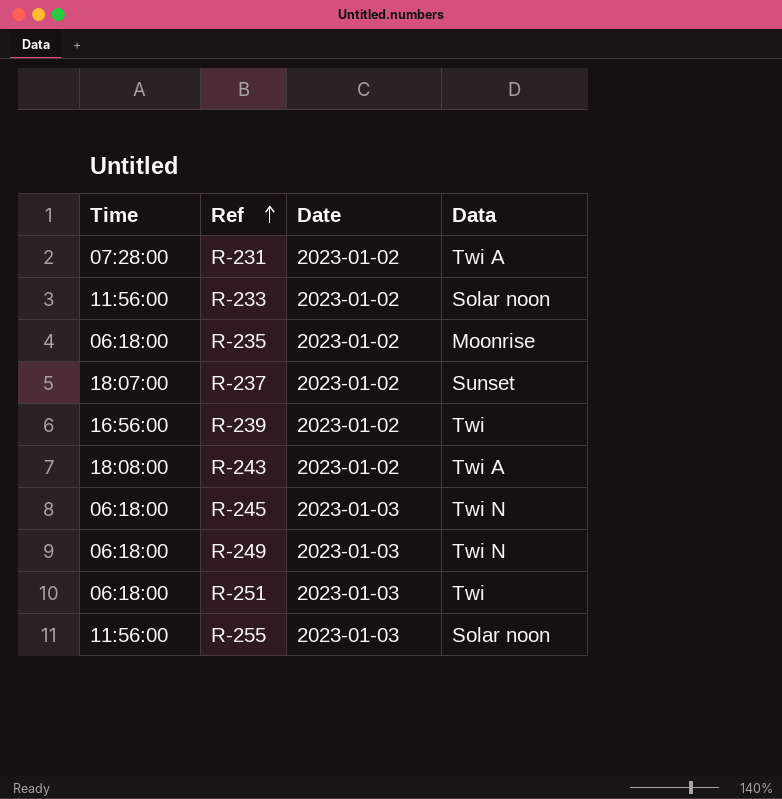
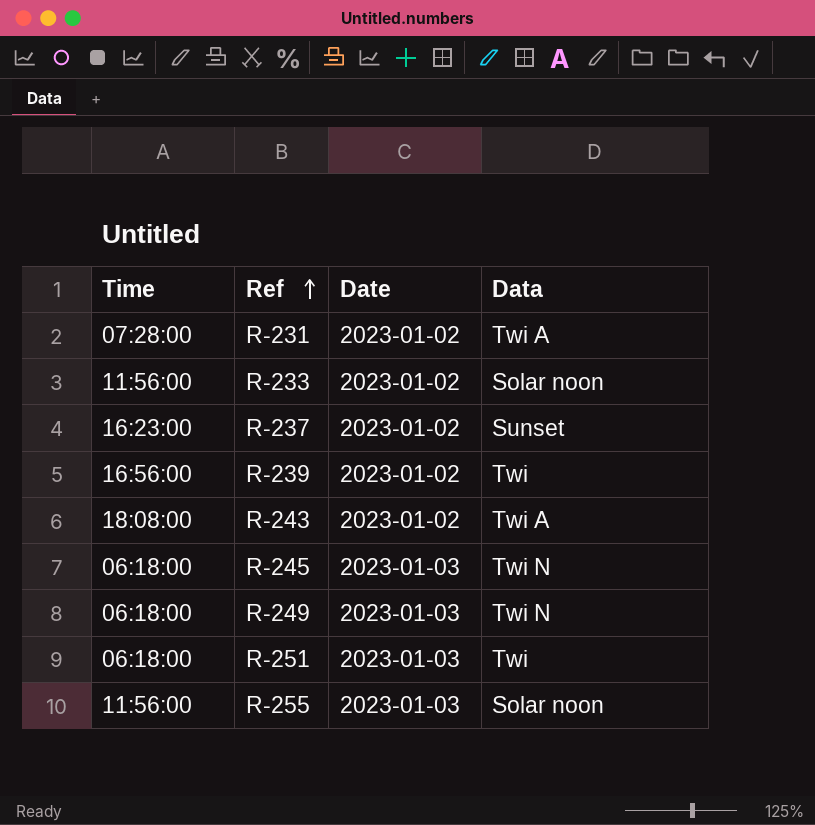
row R-235: 06:18:00 | 2023-01-02 | Moonrise -> none
R-237 | Time: 18:07:00 -> 16:23:00

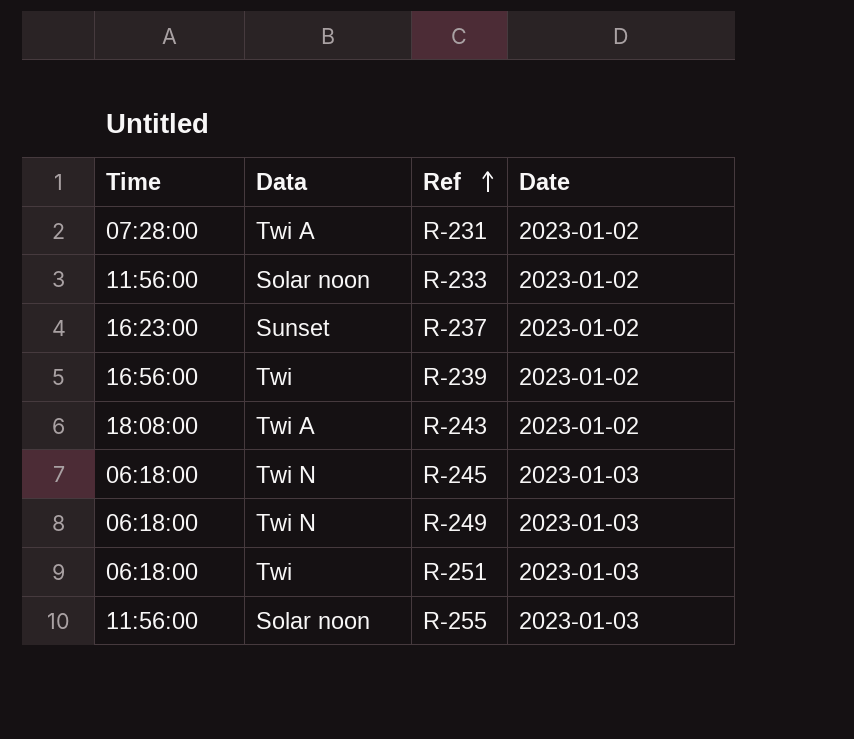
column Data | position: 4 -> 2

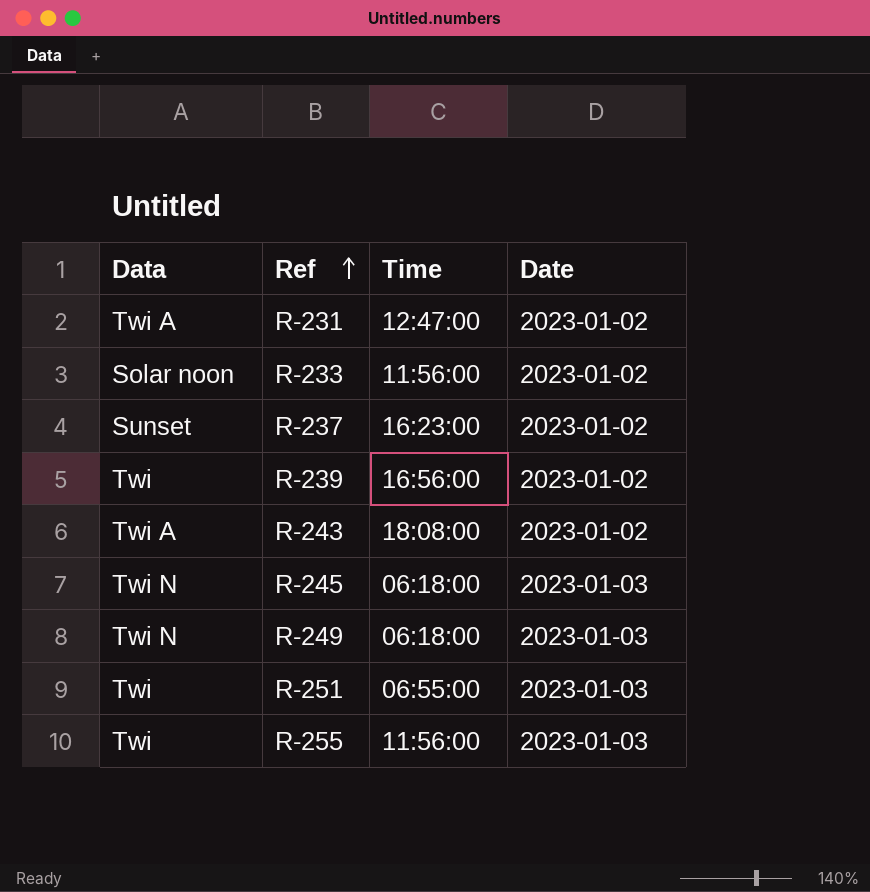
column Time | position: 1 -> 3
R-231 | Time: 07:28:00 -> 12:47:00
R-251 | Time: 06:18:00 -> 06:55:00
R-255 | Data: Solar noon -> Twi

